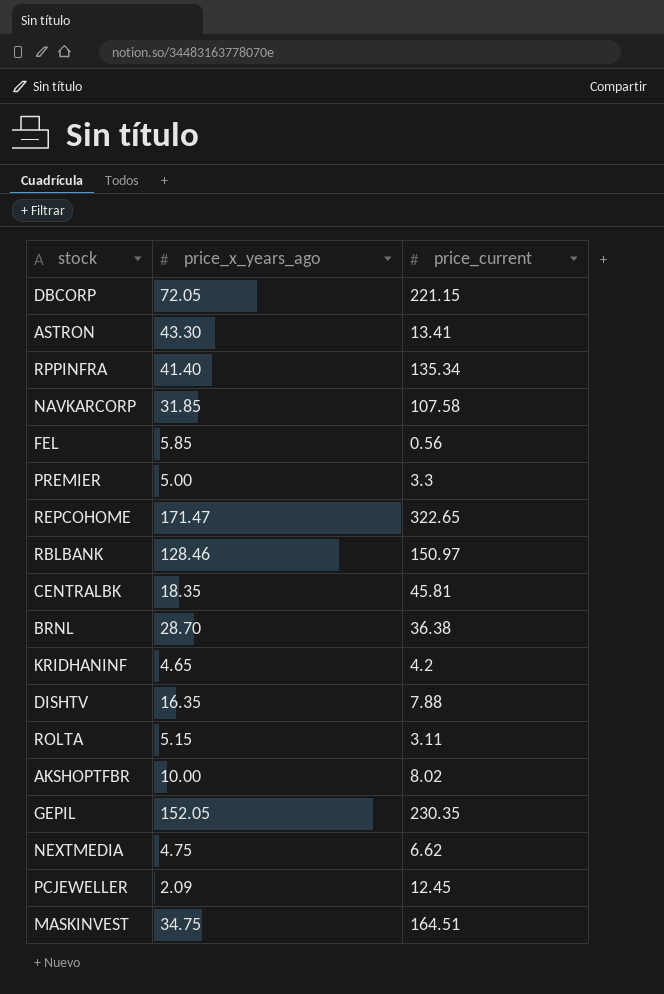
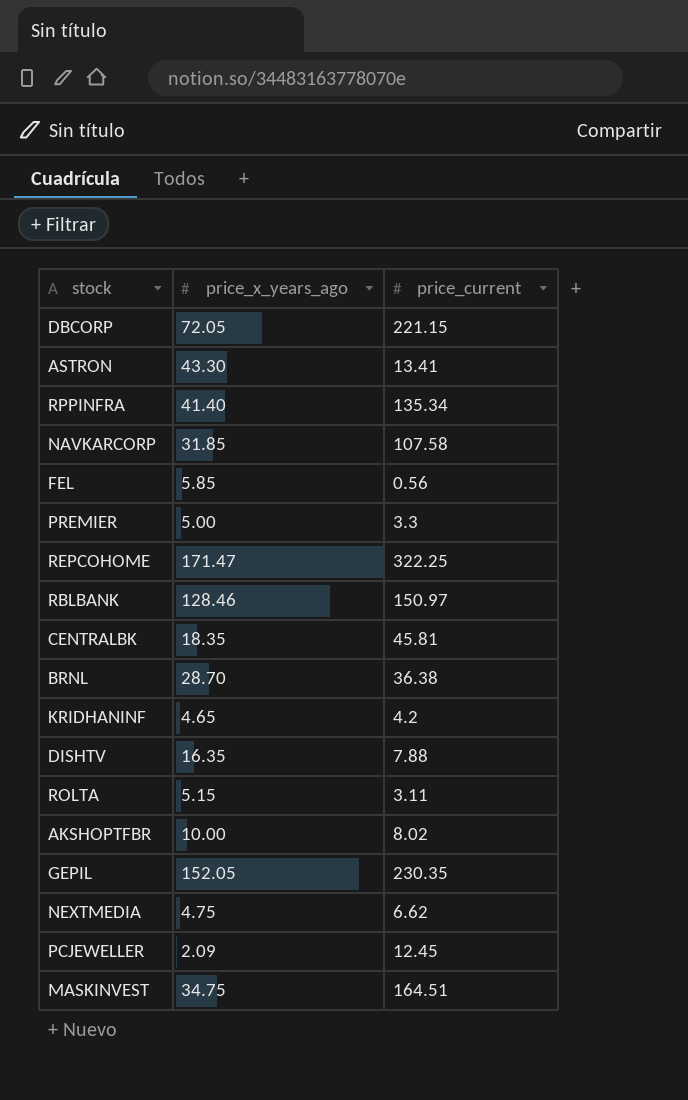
REPCOHOME | price_current: 322.65 -> 322.25

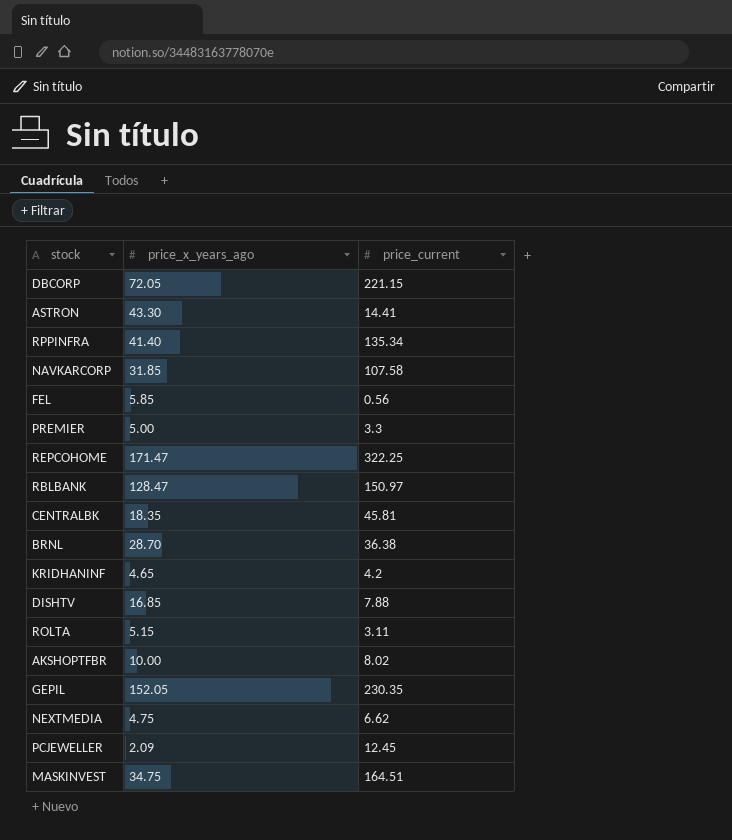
ASTRON | price_current: 13.41 -> 14.41
RBLBANK | price_x_years_ago: 128.46 -> 128.47
DISHTV | price_x_years_ago: 16.35 -> 16.85

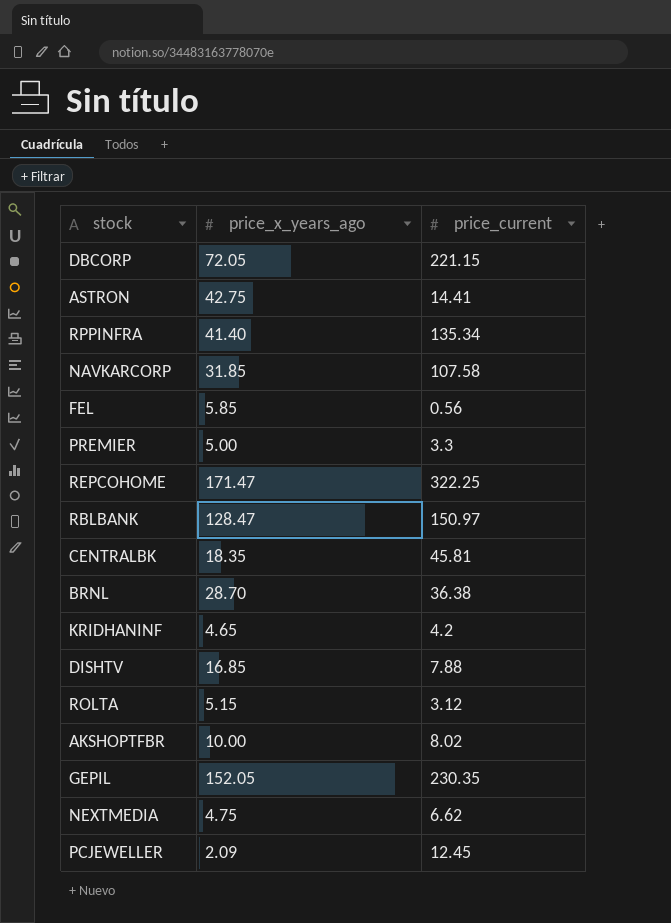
row MASKINVEST: 34.75 | 164.51 -> none
ASTRON | price_x_years_ago: 43.30 -> 42.75
ROLTA | price_current: 3.11 -> 3.12

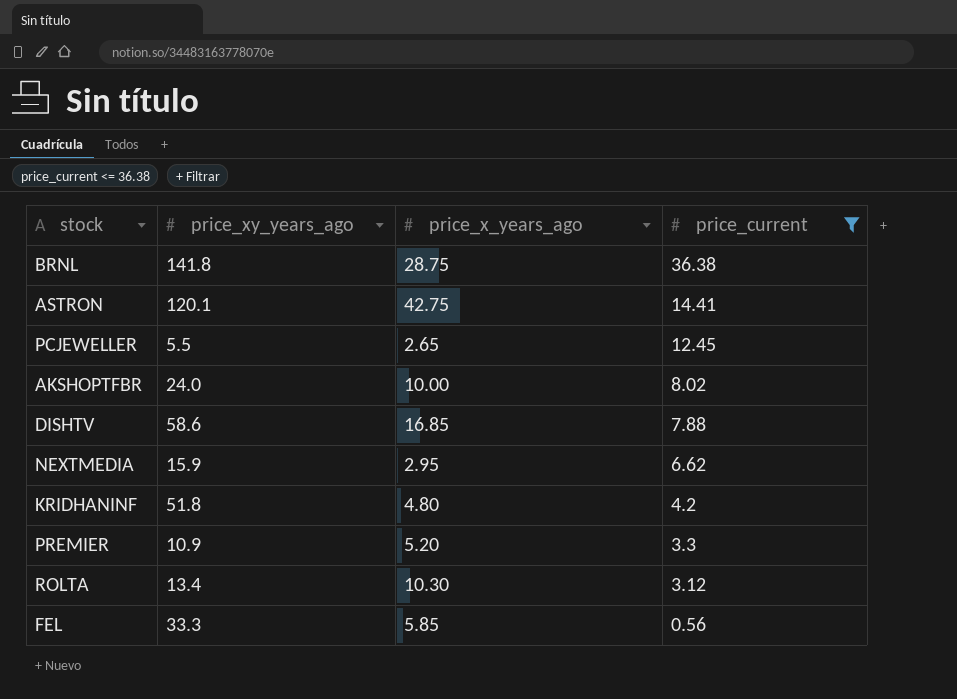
filter: none -> price_current <= 36.38
row order: none -> price_current descending
column price_xy_years_ago | position: none -> 2
BRNL | price_x_years_ago: 28.70 -> 28.75
PCJEWELLER | price_x_years_ago: 2.09 -> 2.65
NEXTMEDIA | price_x_years_ago: 4.75 -> 2.95
KRIDHANINF | price_x_years_ago: 4.65 -> 4.80
PREMIER | price_x_years_ago: 5.00 -> 5.20
ROLTA | price_x_years_ago: 5.15 -> 10.30

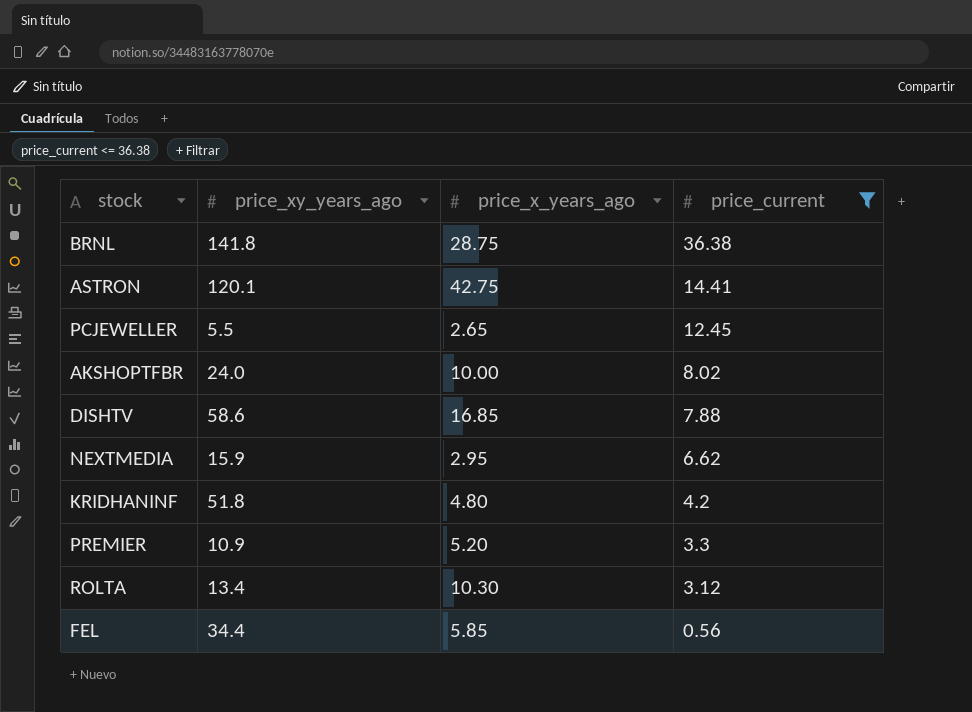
FEL | price_xy_years_ago: 33.3 -> 34.4

